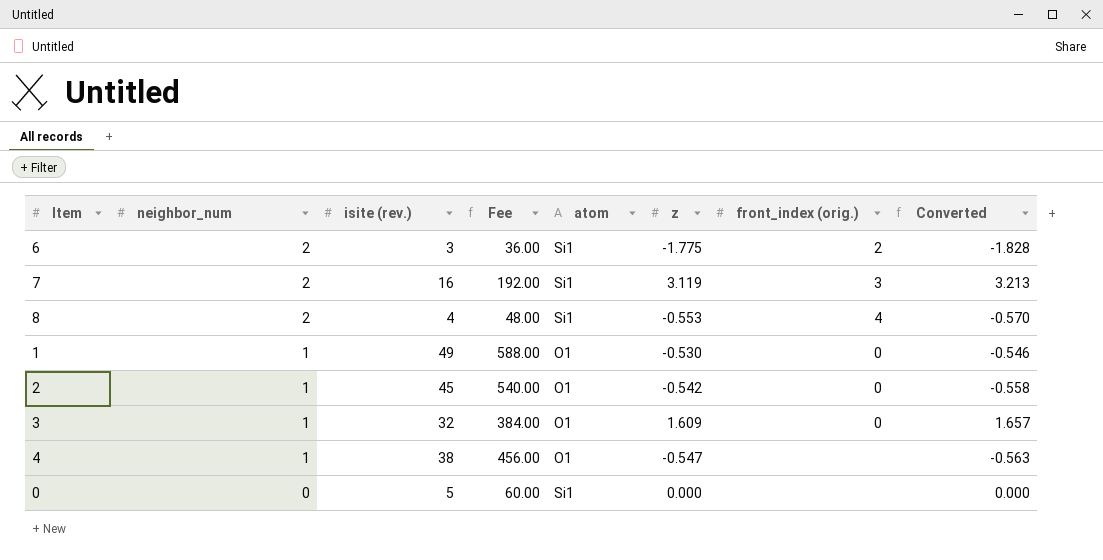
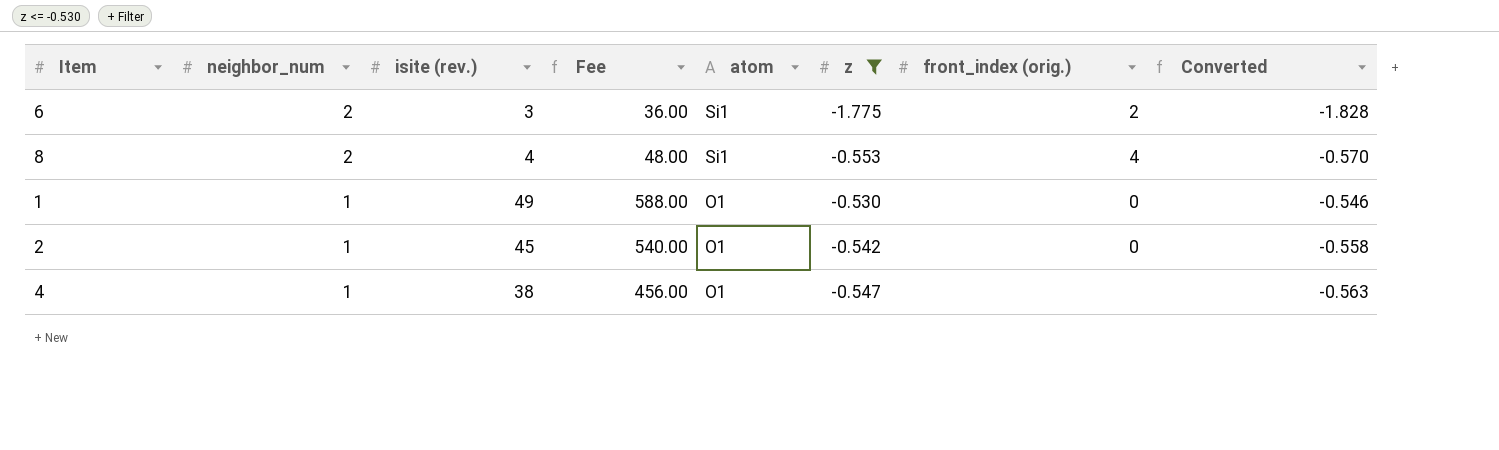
filter: none -> z <= -0.530

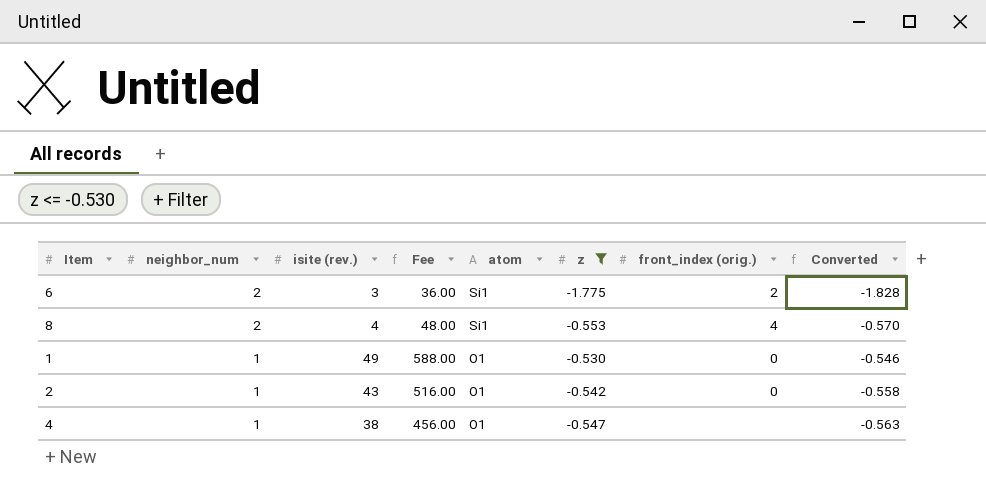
2 | isite (rev.): 45 -> 43
2 | Fee: 540.00 -> 516.00

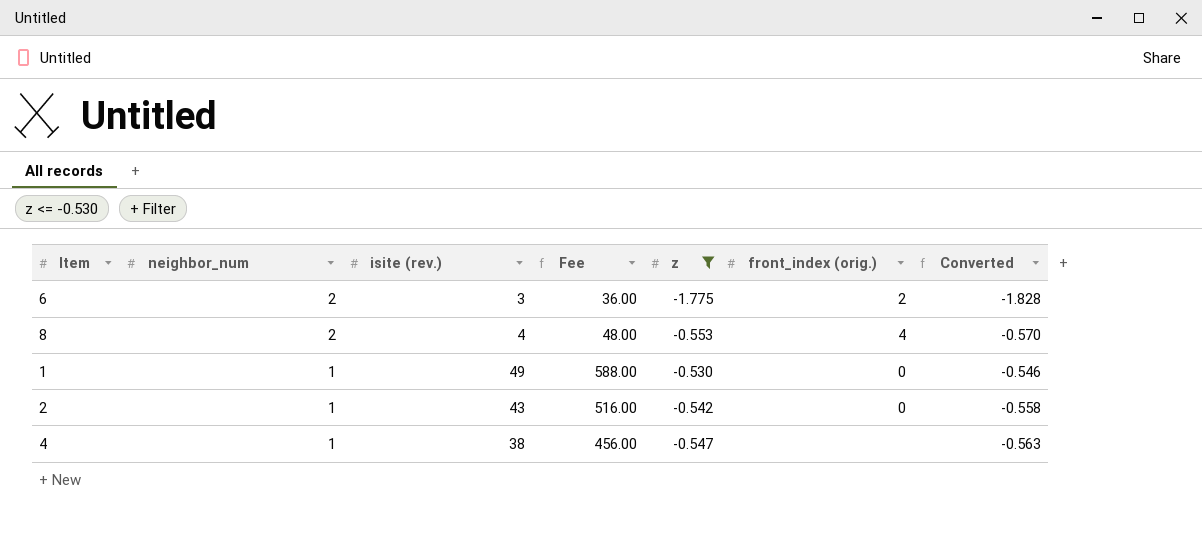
column atom | position: 5 -> none

